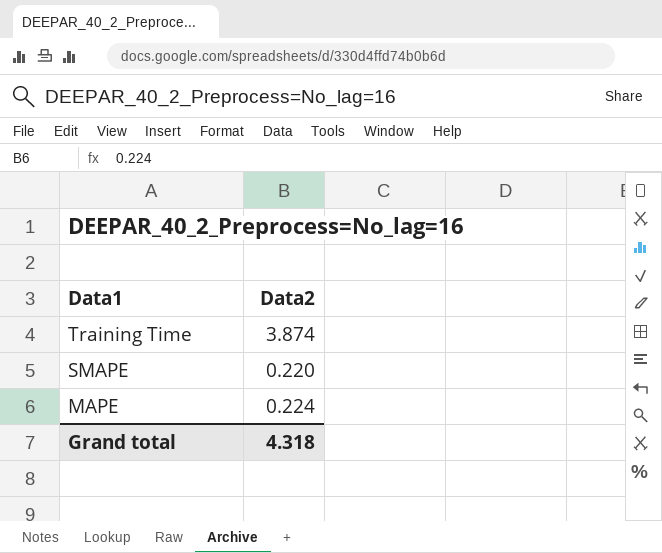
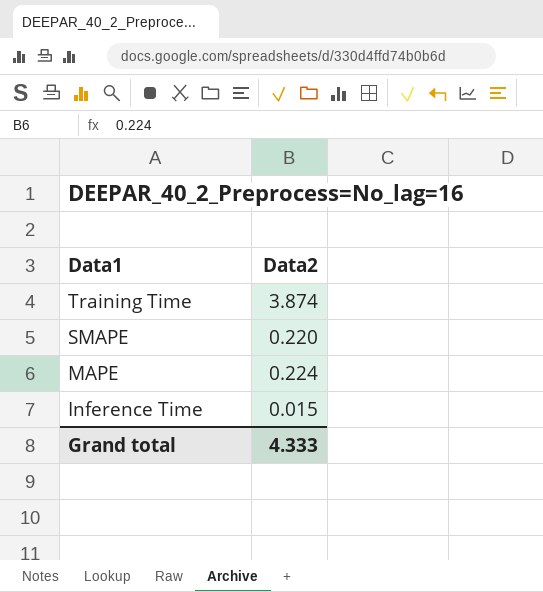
row Inference Time: none -> 0.015
Grand total | Data2: 4.318 -> 4.333

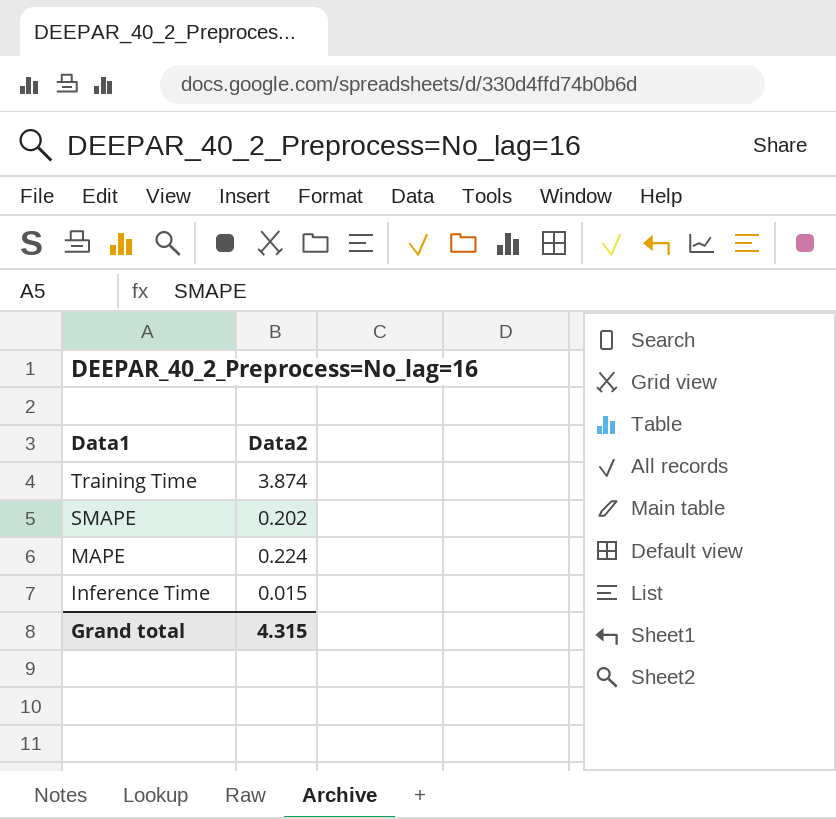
SMAPE | Data2: 0.220 -> 0.202
Grand total | Data2: 4.333 -> 4.315

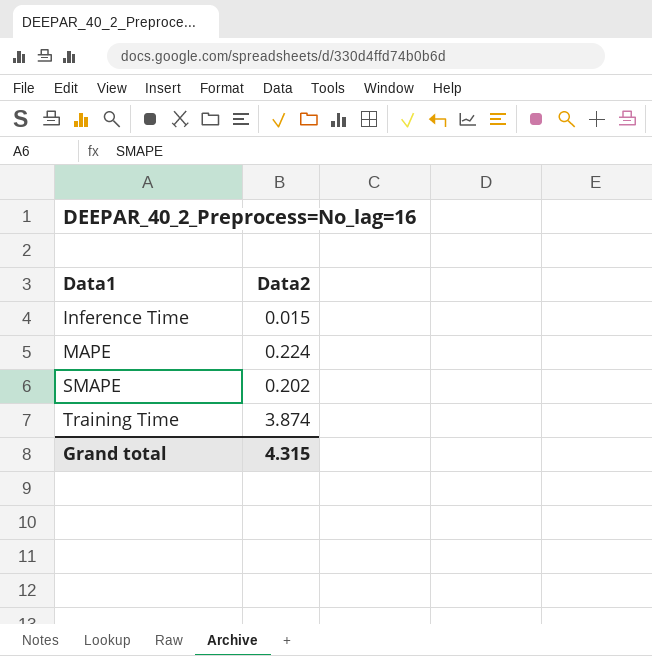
row order: Data1 descending -> Data1 ascending

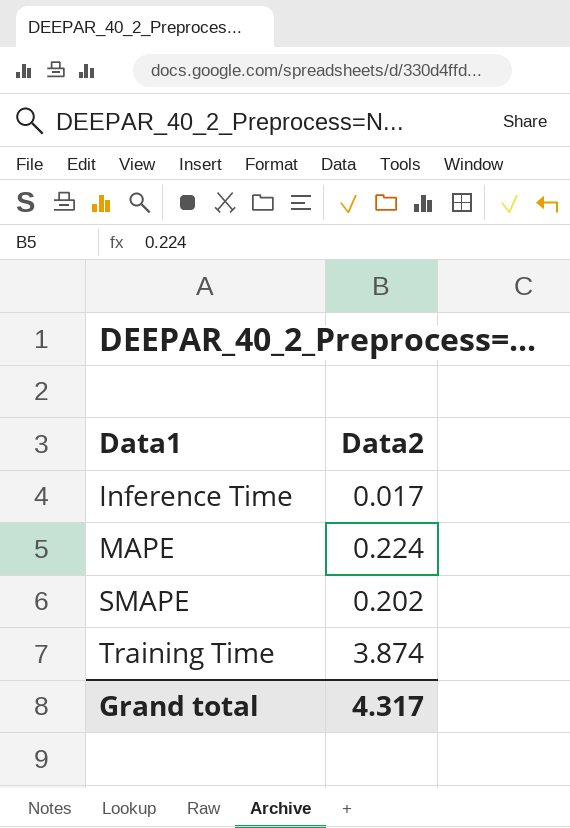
Inference Time | Data2: 0.015 -> 0.017
Grand total | Data2: 4.315 -> 4.317

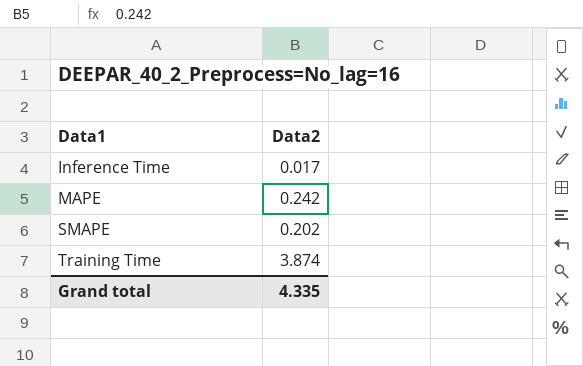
MAPE | Data2: 0.224 -> 0.242
Grand total | Data2: 4.317 -> 4.335

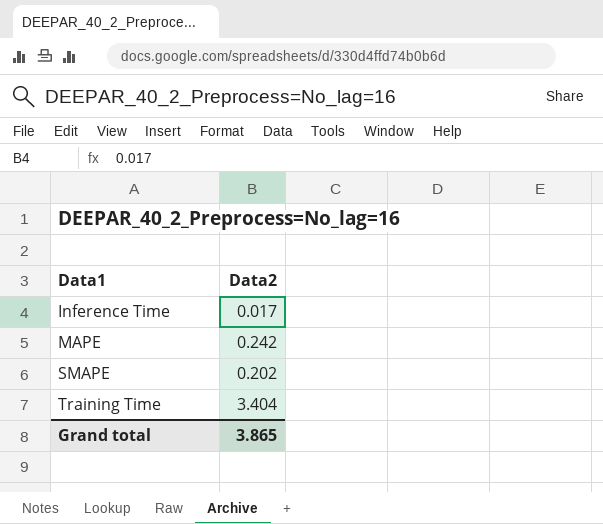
Training Time | Data2: 3.874 -> 3.404
Grand total | Data2: 4.335 -> 3.865

